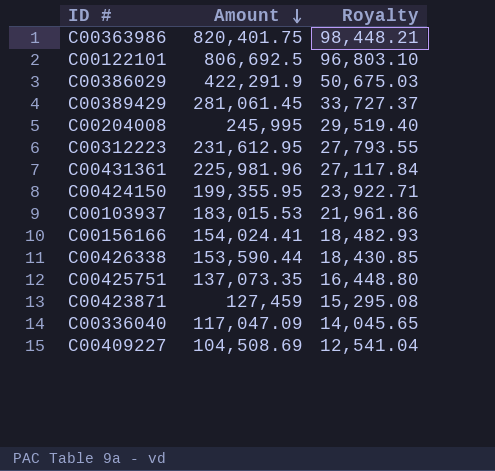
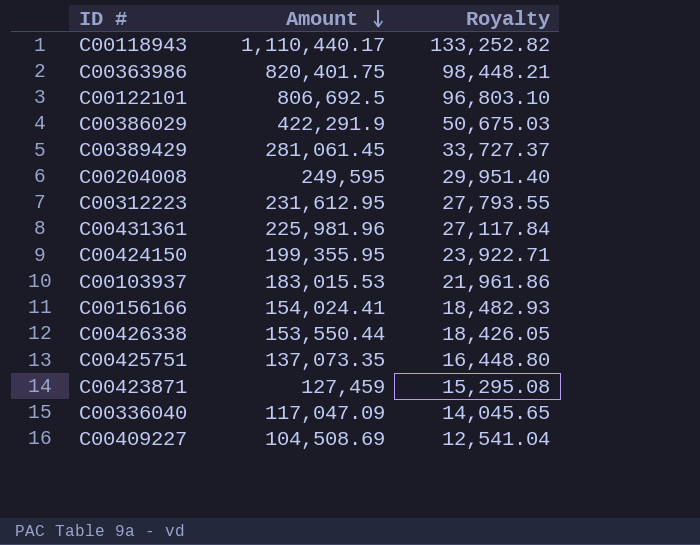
row C00118943: none -> 1,110,440.17 | 133,252.82
C00204008 | Amount: 245,995 -> 249,595
C00204008 | Royalty: 29,519.40 -> 29,951.40
C00426338 | Amount: 153,590.44 -> 153,550.44
C00426338 | Royalty: 18,430.85 -> 18,426.05

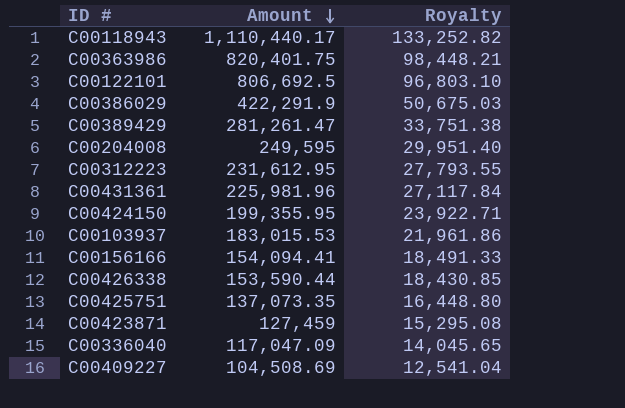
C00389429 | Amount: 281,061.45 -> 281,261.47
C00389429 | Royalty: 33,727.37 -> 33,751.38
C00156166 | Amount: 154,024.41 -> 154,094.41
C00156166 | Royalty: 18,482.93 -> 18,491.33
C00426338 | Amount: 153,550.44 -> 153,590.44
C00426338 | Royalty: 18,426.05 -> 18,430.85

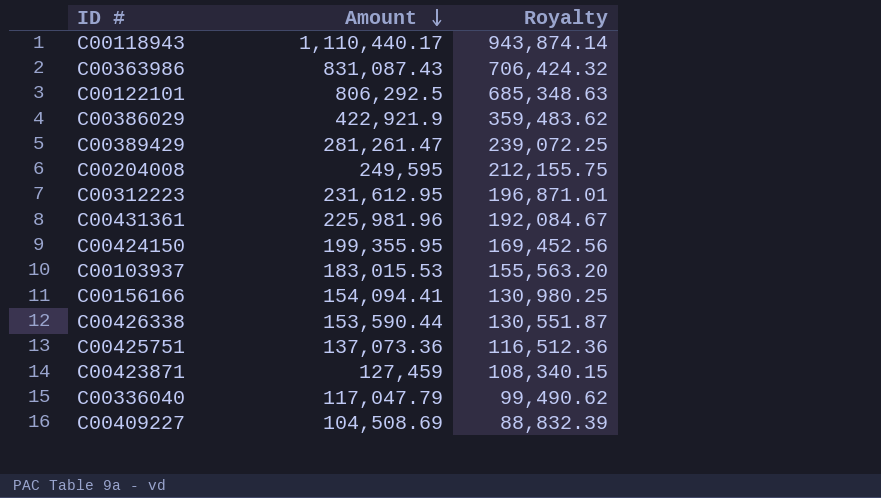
column Royalty | formula: [Amount] * 0.12 -> [Amount] * 0.85
C00363986 | Amount: 820,401.75 -> 831,087.43
C00122101 | Amount: 806,692.5 -> 806,292.5
C00386029 | Amount: 422,291.9 -> 422,921.9
C00425751 | Amount: 137,073.35 -> 137,073.36
C00336040 | Amount: 117,047.09 -> 117,047.79

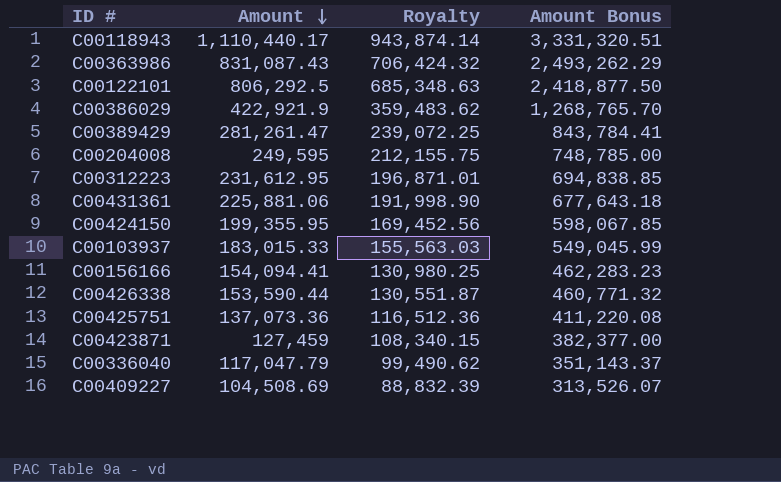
column Amount Bonus | formula: none -> [Amount] * 3
C00431361 | Amount: 225,981.96 -> 225,881.06
C00431361 | Royalty: 192,084.67 -> 191,998.90
C00103937 | Amount: 183,015.53 -> 183,015.33
C00103937 | Royalty: 155,563.20 -> 155,563.03

